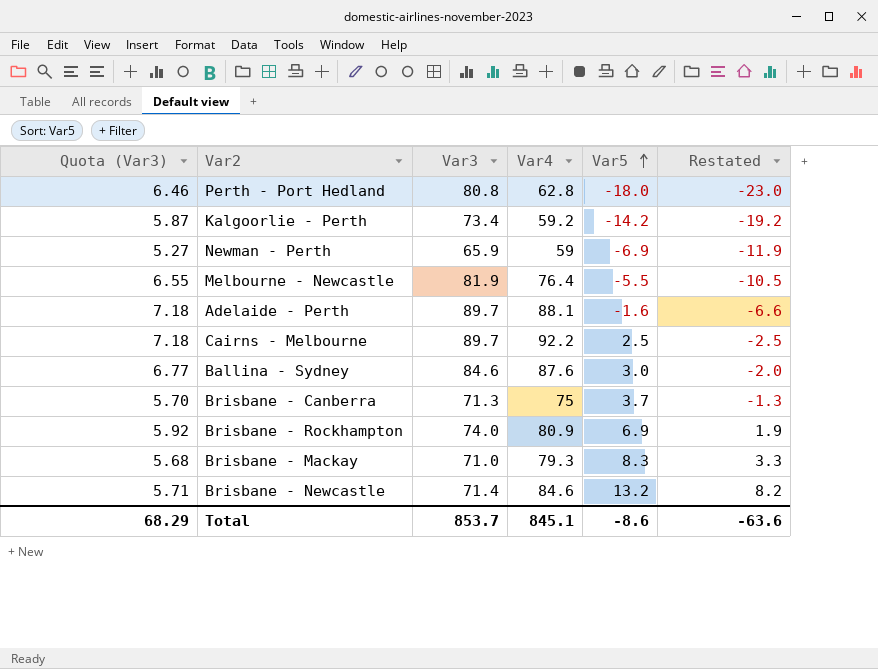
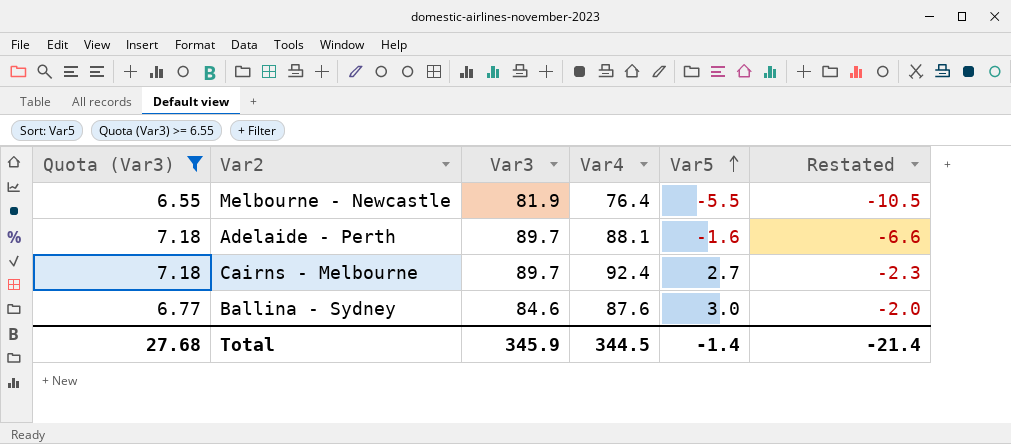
filter: none -> Quota (Var3) >= 6.55
Cairns - Melbourne | Var4: 92.2 -> 92.4
Cairns - Melbourne | Var5: 2.5 -> 2.7
Cairns - Melbourne | Restated: -2.5 -> -2.3
Total | Quota (Var3): 68.29 -> 27.68
Total | Var3: 853.7 -> 345.9
Total | Var4: 845.1 -> 344.5
Total | Var5: -8.6 -> -1.4
Total | Restated: -63.6 -> -21.4

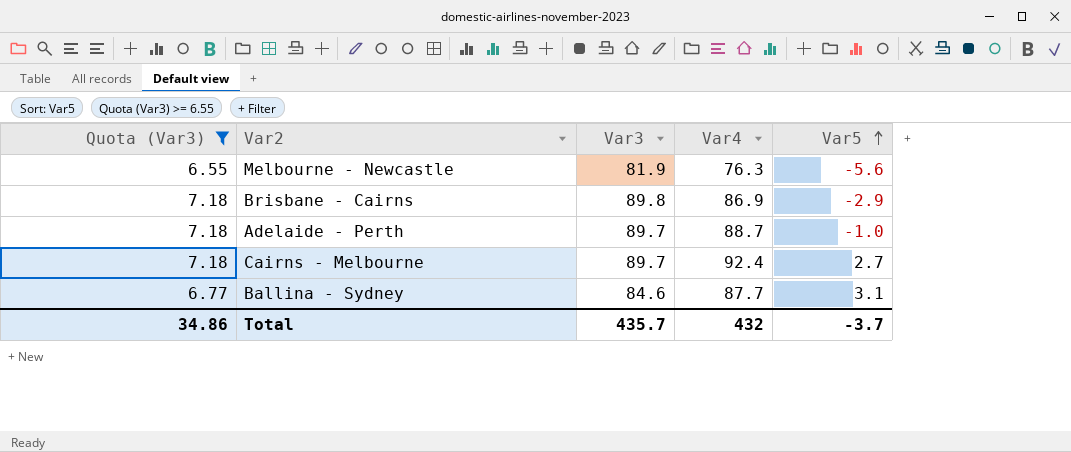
column Restated | formula: [Var5] - 5 -> none
Melbourne - Newcastle | Var4: 76.4 -> 76.3
Melbourne - Newcastle | Var5: -5.5 -> -5.6
row Brisbane - Cairns: none -> 7.18 | 89.8 | 86.9 | -2.9
Adelaide - Perth | Var4: 88.1 -> 88.7
Adelaide - Perth | Var5: -1.6 -> -1.0
Ballina - Sydney | Var4: 87.6 -> 87.7
Ballina - Sydney | Var5: 3.0 -> 3.1
Total | Quota (Var3): 27.68 -> 34.86
Total | Var3: 345.9 -> 435.7
Total | Var4: 344.5 -> 432
Total | Var5: -1.4 -> -3.7

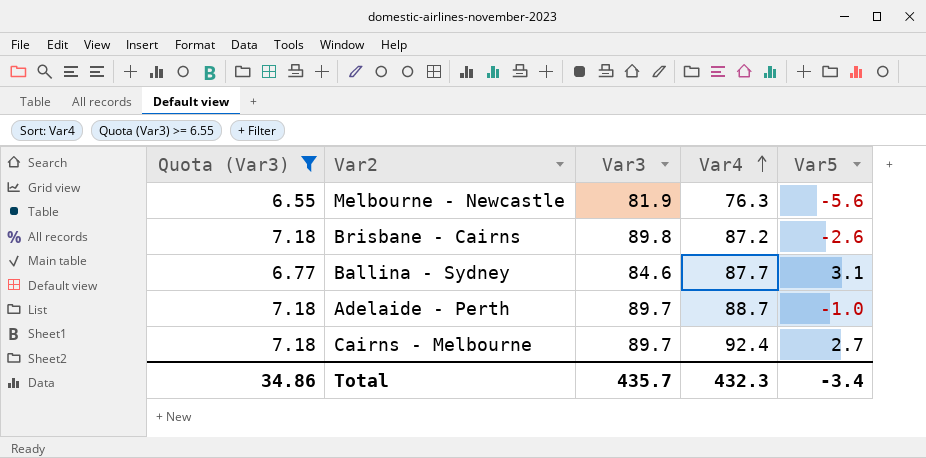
row order: Var5 ascending -> Var4 ascending
Brisbane - Cairns | Var4: 86.9 -> 87.2
Brisbane - Cairns | Var5: -2.9 -> -2.6
Total | Var4: 432 -> 432.3
Total | Var5: -3.7 -> -3.4

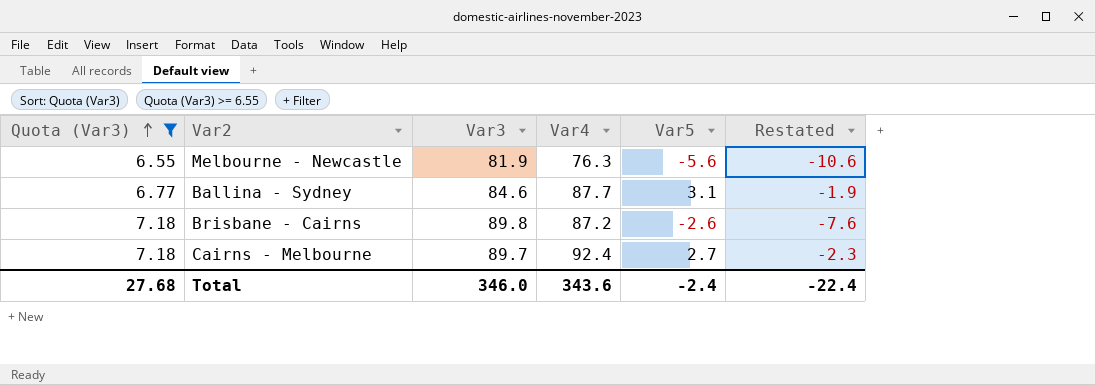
row order: Var4 ascending -> Quota (Var3) ascending
column Restated | formula: none -> [Var5] - 5
row Adelaide - Perth: 7.18 | 89.7 | 88.7 | -1.0 -> none
Total | Quota (Var3): 34.86 -> 27.68
Total | Var3: 435.7 -> 346.0
Total | Var4: 432.3 -> 343.6
Total | Var5: -3.4 -> -2.4

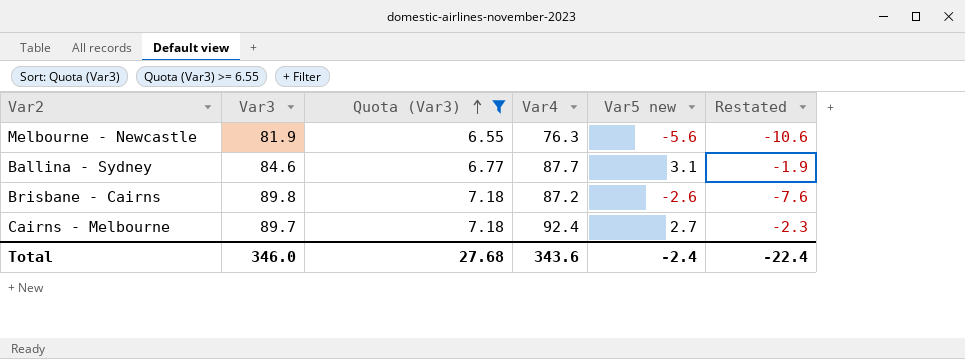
column Quota (Var3) | position: 1 -> 3
column name: Var5 -> Var5 new

